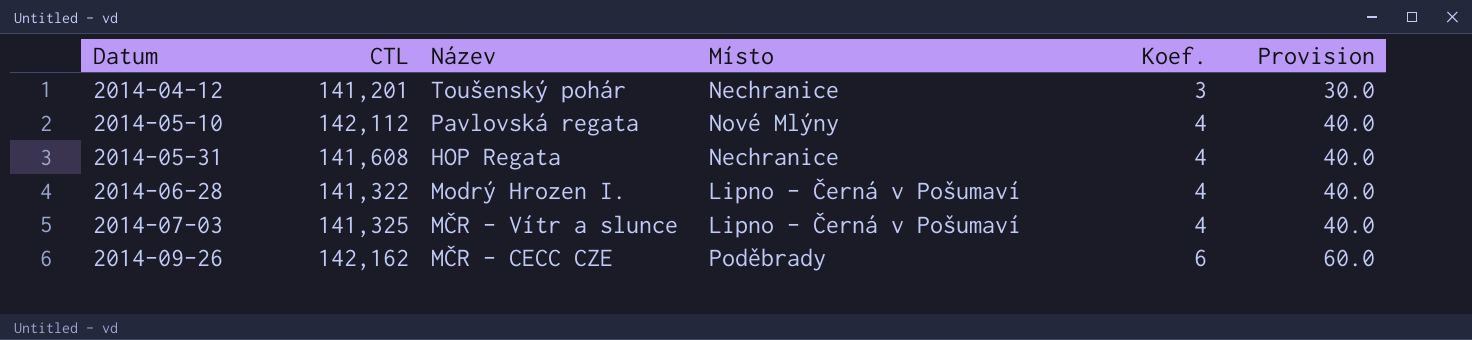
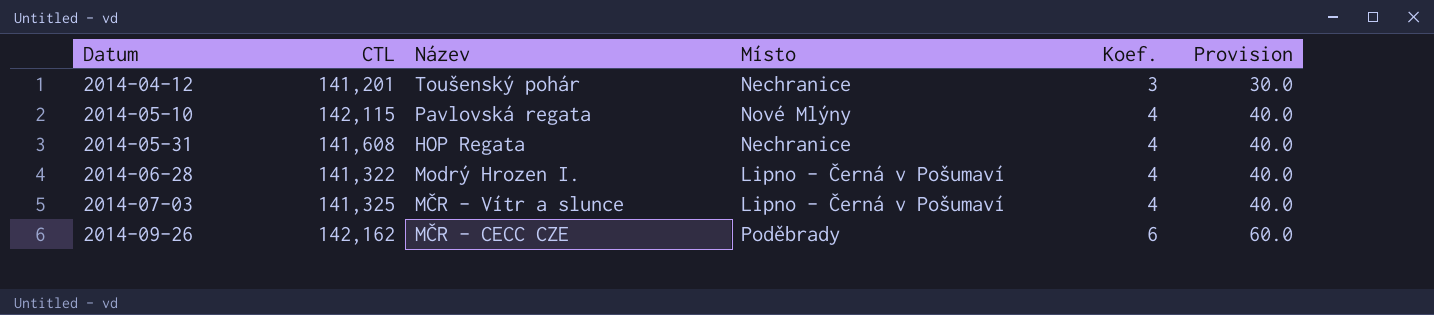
2014-05-10 | CTL: 142,112 -> 142,115

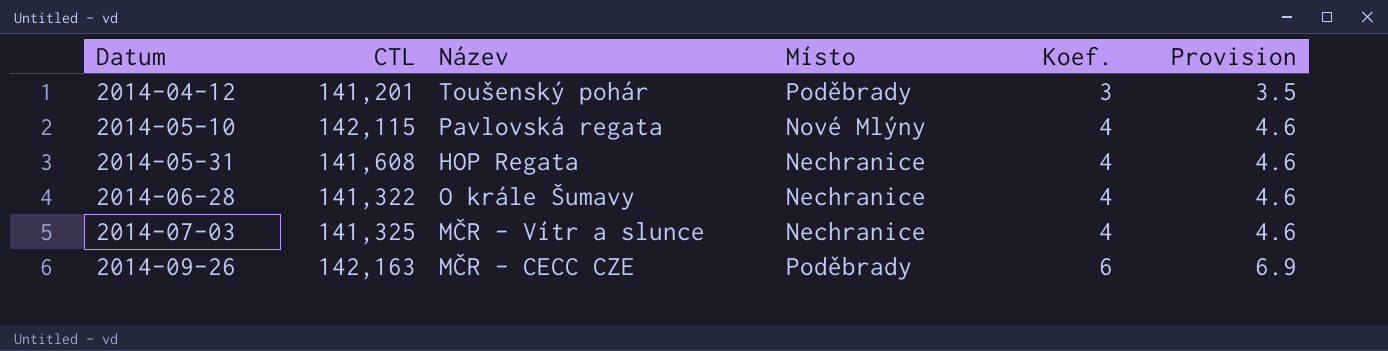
column Provision | formula: [Koef.] * 10 -> [Koef.] * 1.15
2014-04-12 | Místo: Nechranice -> Poděbrady
2014-06-28 | Název: Modrý Hrozen I. -> O krále Šumavy
2014-06-28 | Místo: Lipno - Černá v Pošumaví -> Nechranice
2014-07-03 | Místo: Lipno - Černá v Pošumaví -> Nechranice
2014-09-26 | CTL: 142,162 -> 142,163

